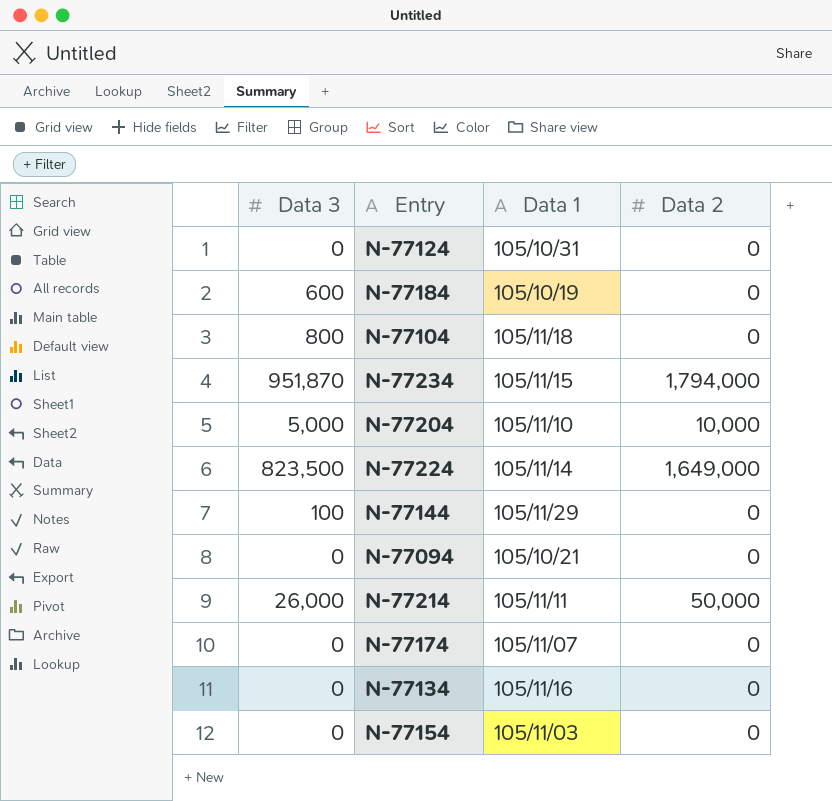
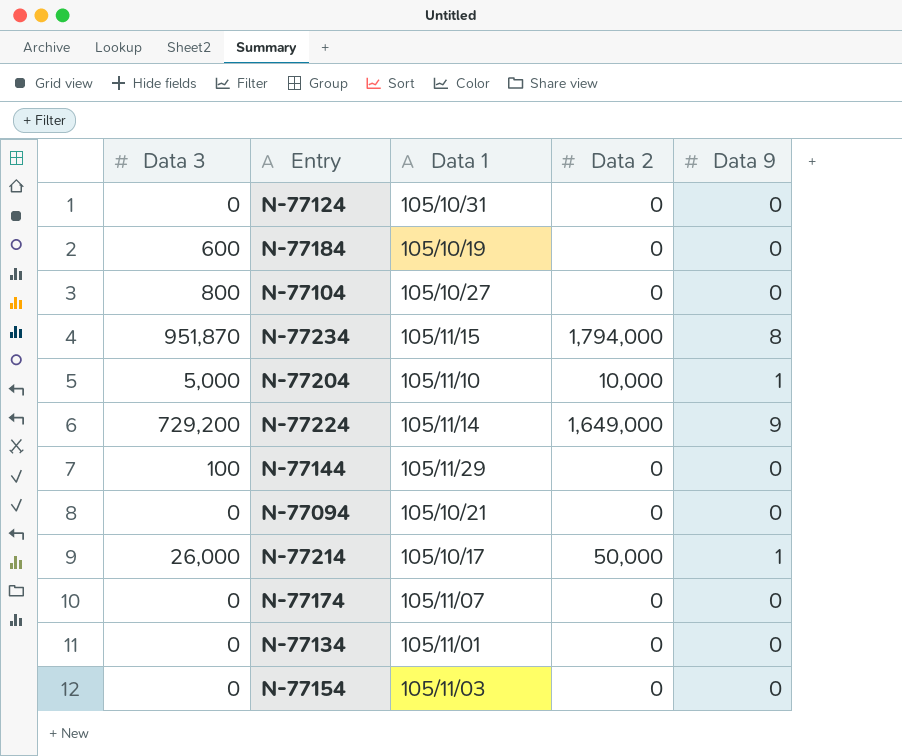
column Data 9 | position: none -> 5
N-77104 | Data 1: 105/11/18 -> 105/10/27
N-77224 | Data 3: 823,500 -> 729,200
N-77214 | Data 1: 105/11/11 -> 105/10/17
N-77134 | Data 1: 105/11/16 -> 105/11/01

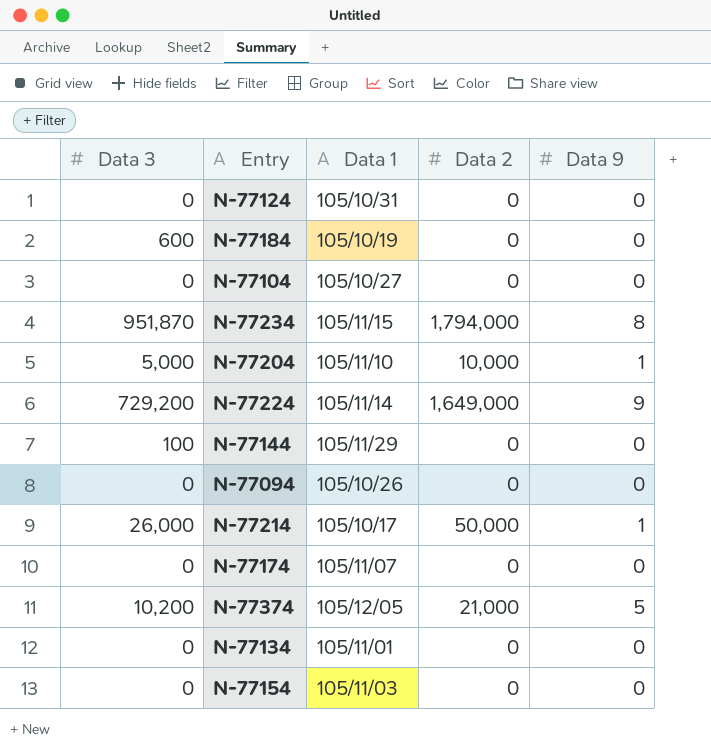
N-77104 | Data 3: 800 -> 0
N-77094 | Data 1: 105/10/21 -> 105/10/26
row N-77374: none -> 10,200 | 105/12/05 | 21,000 | 5

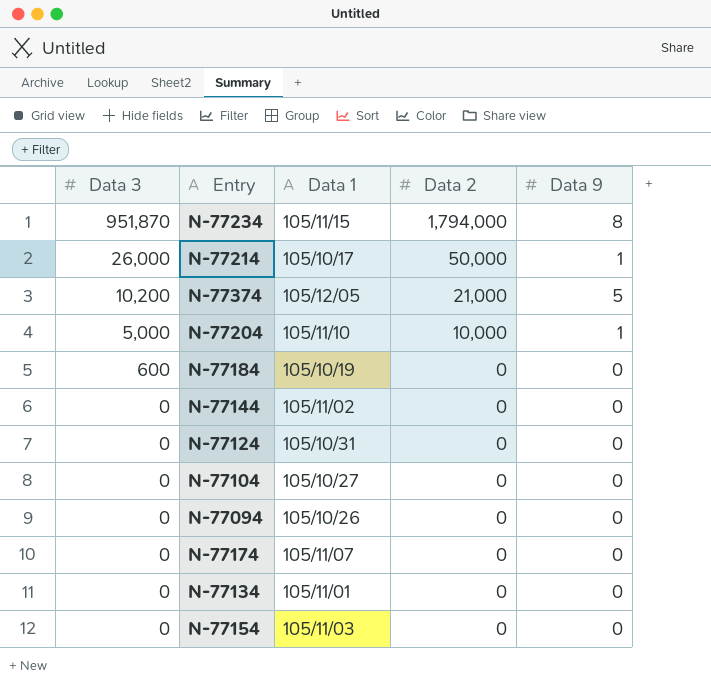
row order: none -> Data 3 descending
row N-77224: 729,200 | 105/11/14 | 1,649,000 | 9 -> none
N-77144 | Data 3: 100 -> 0
N-77144 | Data 1: 105/11/29 -> 105/11/02

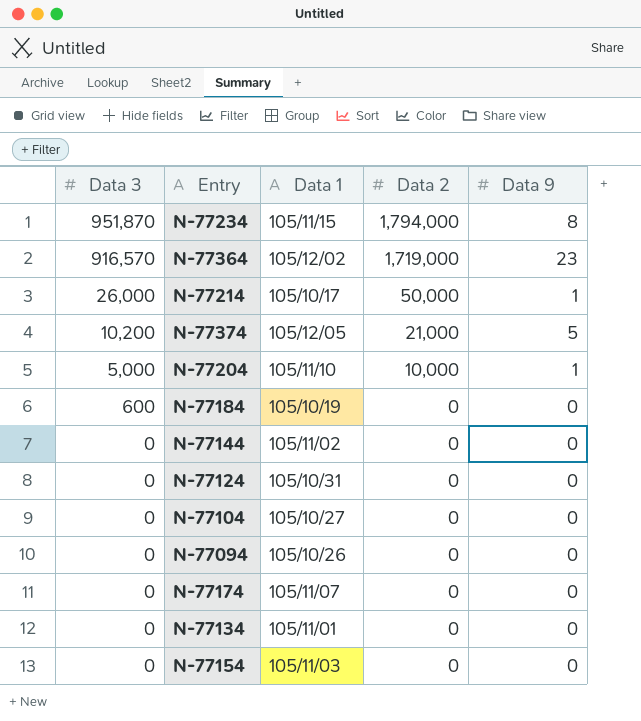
row N-77364: none -> 916,570 | 105/12/02 | 1,719,000 | 23

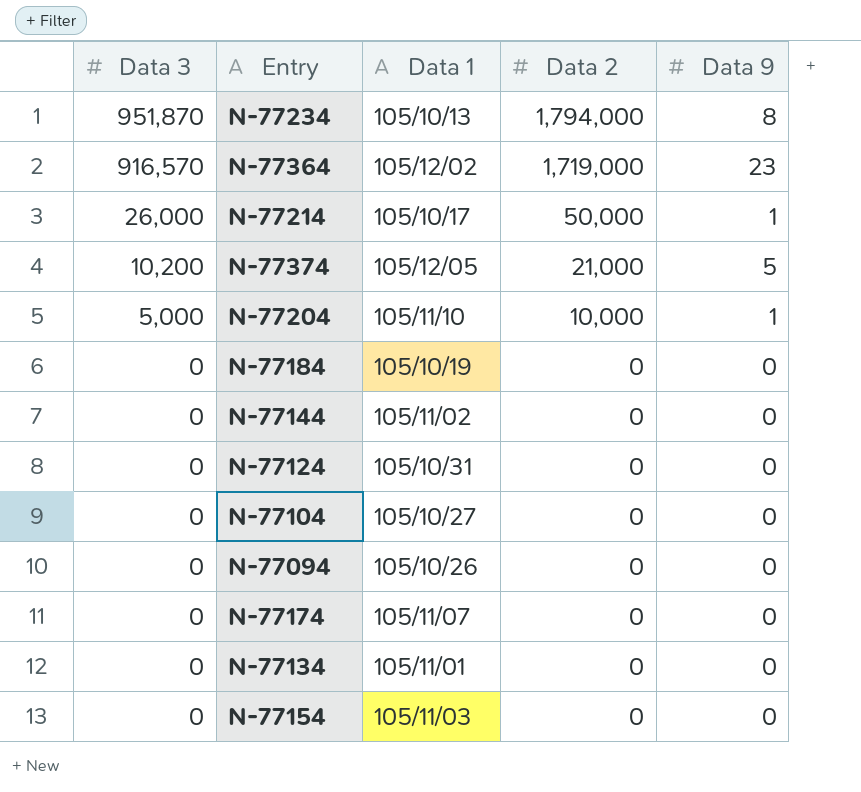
N-77234 | Data 1: 105/11/15 -> 105/10/13
N-77184 | Data 3: 600 -> 0

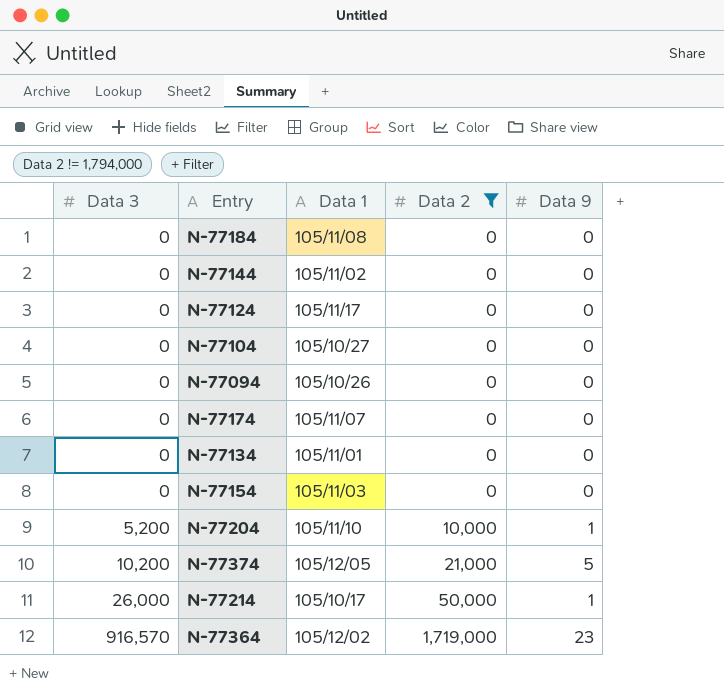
filter: none -> Data 2 != 1,794,000
row order: Data 3 descending -> Data 3 ascending
N-77184 | Data 1: 105/10/19 -> 105/11/08
N-77124 | Data 1: 105/10/31 -> 105/11/17
N-77204 | Data 3: 5,000 -> 5,200

